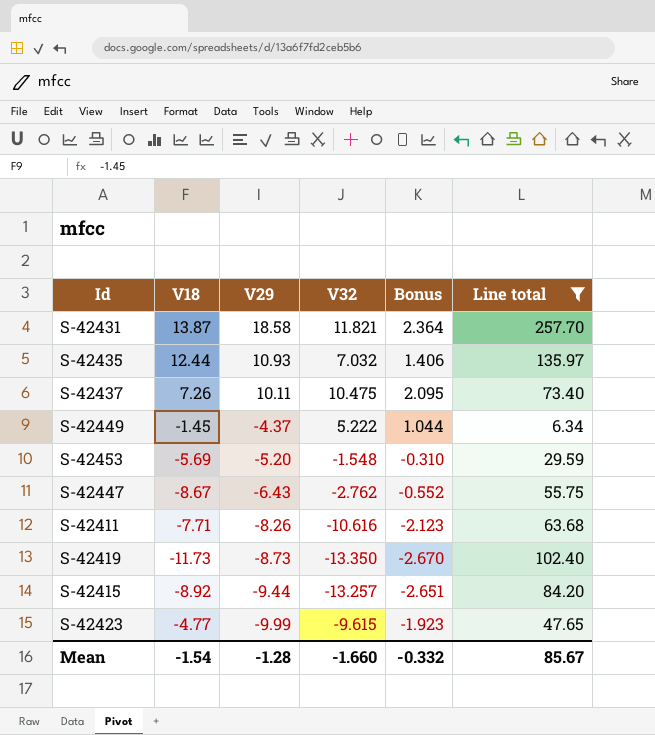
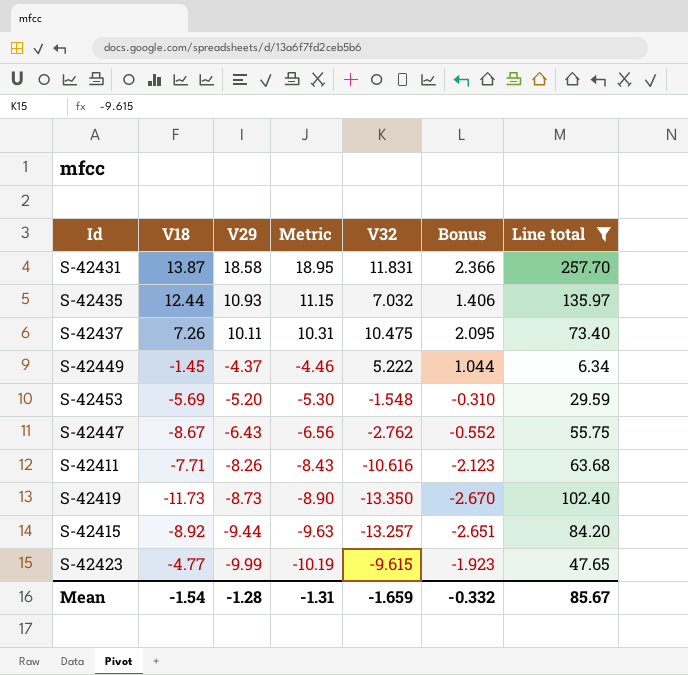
column Metric | formula: none -> [V29] * 1.02
S-42431 | V32: 11.821 -> 11.831
S-42431 | Bonus: 2.364 -> 2.366
Mean | V32: -1.660 -> -1.659

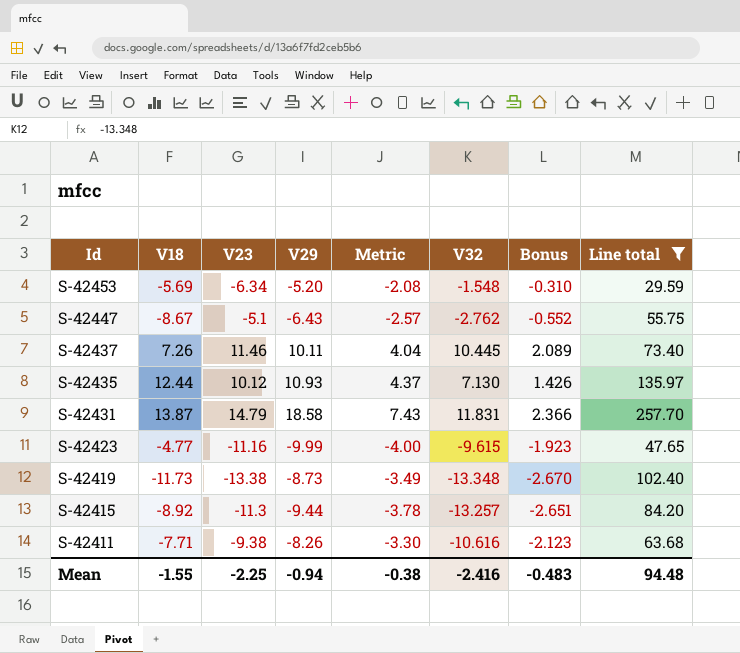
row order: V29 descending -> Id descending
column V23 | position: none -> 3
column Metric | formula: [V29] * 1.02 -> [V29] * 0.4
row S-42449: -1.45 | -4.37 | -4.46 | 5.222 | 1.044 | 6.34 -> none
S-42437 | V32: 10.475 -> 10.445
S-42437 | Bonus: 2.095 -> 2.089
S-42435 | V32: 7.032 -> 7.130
S-42435 | Bonus: 1.406 -> 1.426
S-42419 | V32: -13.350 -> -13.348
Mean | V18: -1.54 -> -1.55
Mean | V29: -1.28 -> -0.94
Mean | Metric: -1.31 -> -0.38
Mean | V32: -1.659 -> -2.416
Mean | Bonus: -0.332 -> -0.483
Mean | Line total: 85.67 -> 94.48

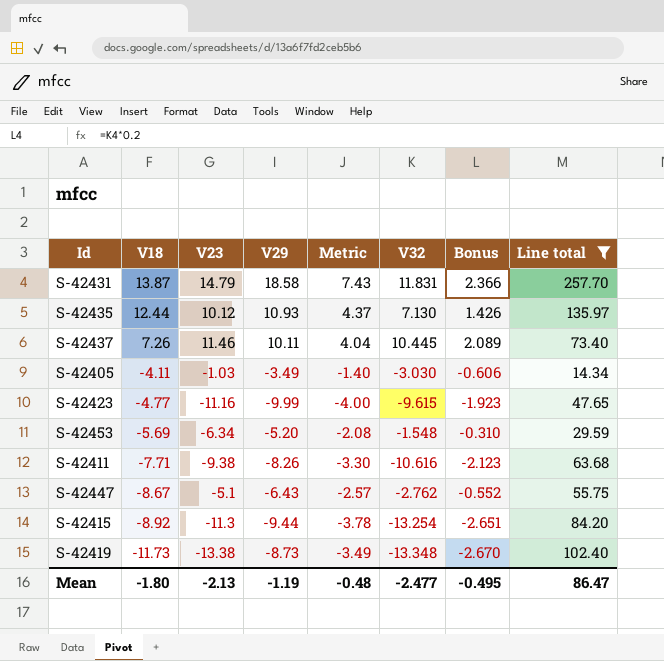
row order: Id descending -> V18 descending
row S-42405: none -> -4.11 | -1.03 | -3.49 | -1.40 | -3.030 | -0.606 | 14.34
S-42415 | V32: -13.257 -> -13.254
Mean | V18: -1.55 -> -1.80
Mean | V23: -2.25 -> -2.13
Mean | V29: -0.94 -> -1.19
Mean | Metric: -0.38 -> -0.48
Mean | V32: -2.416 -> -2.477
Mean | Bonus: -0.483 -> -0.495
Mean | Line total: 94.48 -> 86.47

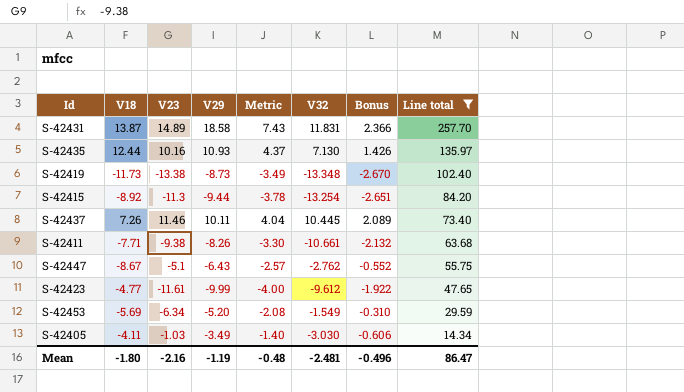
row order: V18 descending -> Line total descending
S-42431 | V23: 14.79 -> 14.89
S-42435 | V23: 10.12 -> 10.16
S-42411 | V32: -10.616 -> -10.661
S-42411 | Bonus: -2.123 -> -2.132
S-42423 | V23: -11.16 -> -11.61
S-42423 | V32: -9.615 -> -9.612
S-42423 | Bonus: -1.923 -> -1.922
S-42453 | V32: -1.548 -> -1.549
Mean | V23: -2.13 -> -2.16
Mean | V32: -2.477 -> -2.481
Mean | Bonus: -0.495 -> -0.496

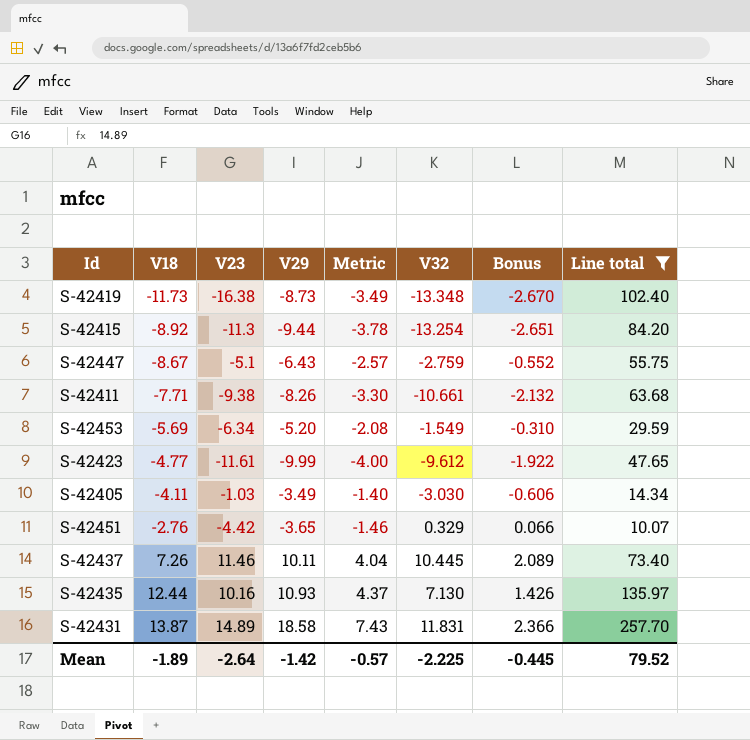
row order: Line total descending -> V18 ascending
S-42419 | V23: -13.38 -> -16.38
S-42447 | V32: -2.762 -> -2.759
row S-42451: none -> -2.76 | -4.42 | -3.65 | -1.46 | 0.329 | 0.066 | 10.07
Mean | V18: -1.80 -> -1.89
Mean | V23: -2.16 -> -2.64
Mean | V29: -1.19 -> -1.42
Mean | Metric: -0.48 -> -0.57
Mean | V32: -2.481 -> -2.225
Mean | Bonus: -0.496 -> -0.445
Mean | Line total: 86.47 -> 79.52

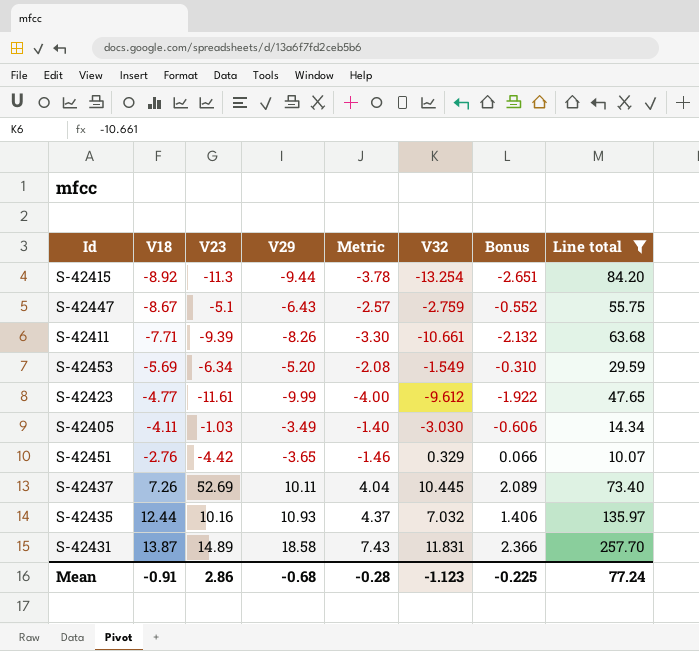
row S-42419: -11.73 | -16.38 | -8.73 | -3.49 | -13.348 | -2.670 | 102.40 -> none
S-42411 | V23: -9.38 -> -9.39
S-42437 | V23: 11.46 -> 52.69
S-42435 | V32: 7.130 -> 7.032
S-42435 | Bonus: 1.426 -> 1.406
Mean | V18: -1.89 -> -0.91
Mean | V23: -2.64 -> 2.86
Mean | V29: -1.42 -> -0.68
Mean | Metric: -0.57 -> -0.28
Mean | V32: -2.225 -> -1.123
Mean | Bonus: -0.445 -> -0.225
Mean | Line total: 79.52 -> 77.24

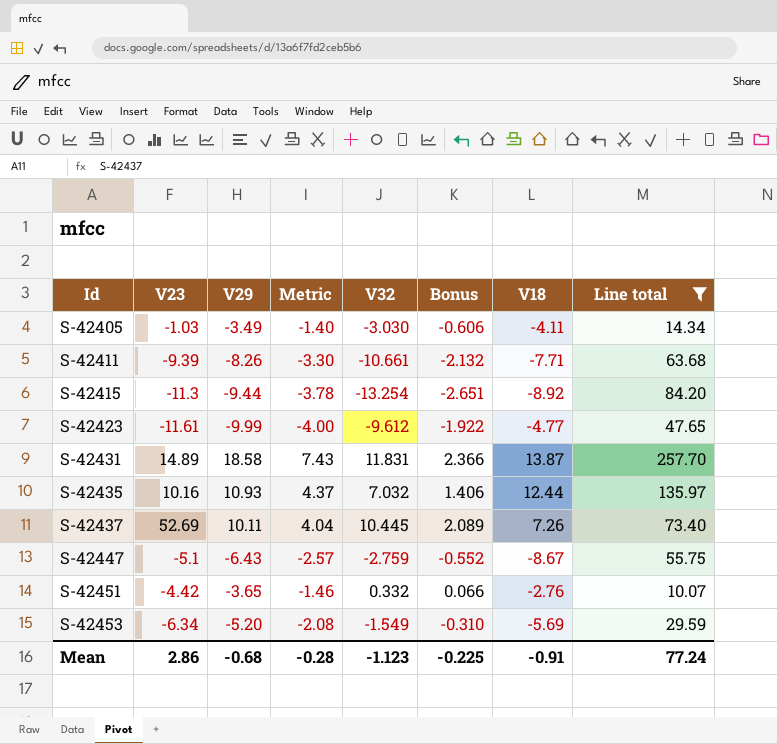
row order: V18 ascending -> Id ascending
column V18 | position: 2 -> 7
S-42451 | V32: 0.329 -> 0.332

